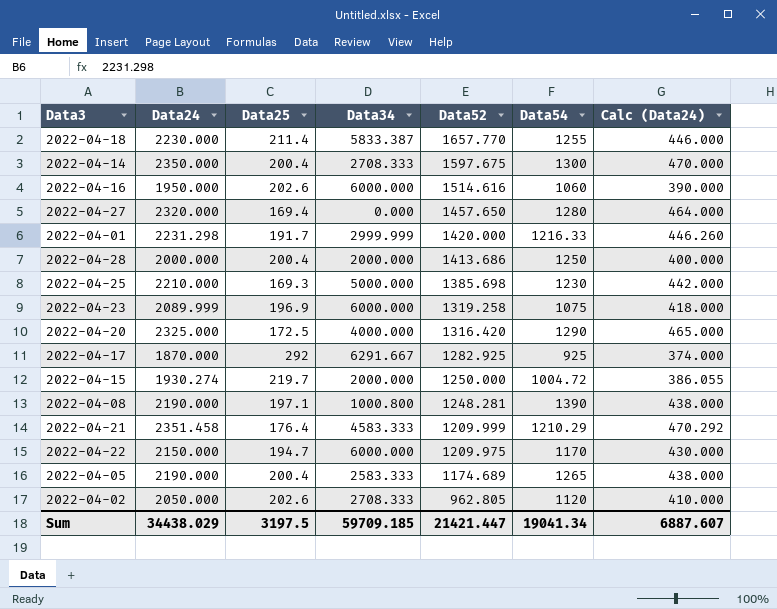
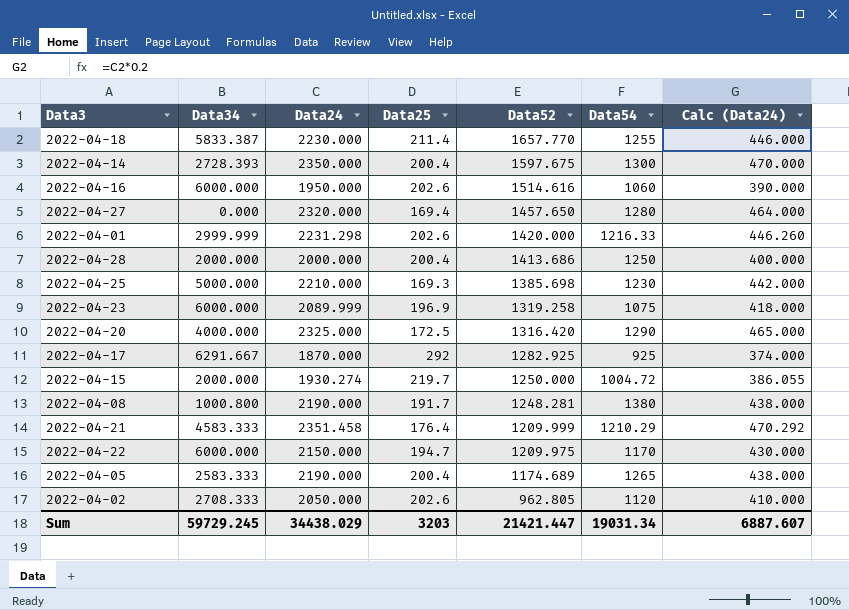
column Data34 | position: 4 -> 2
2022-04-14 | Data34: 2708.333 -> 2728.393
2022-04-01 | Data25: 191.7 -> 202.6
2022-04-08 | Data25: 197.1 -> 191.7
2022-04-08 | Data54: 1390 -> 1380
Sum | Data34: 59709.185 -> 59729.245
Sum | Data25: 3197.5 -> 3203
Sum | Data54: 19041.34 -> 19031.34

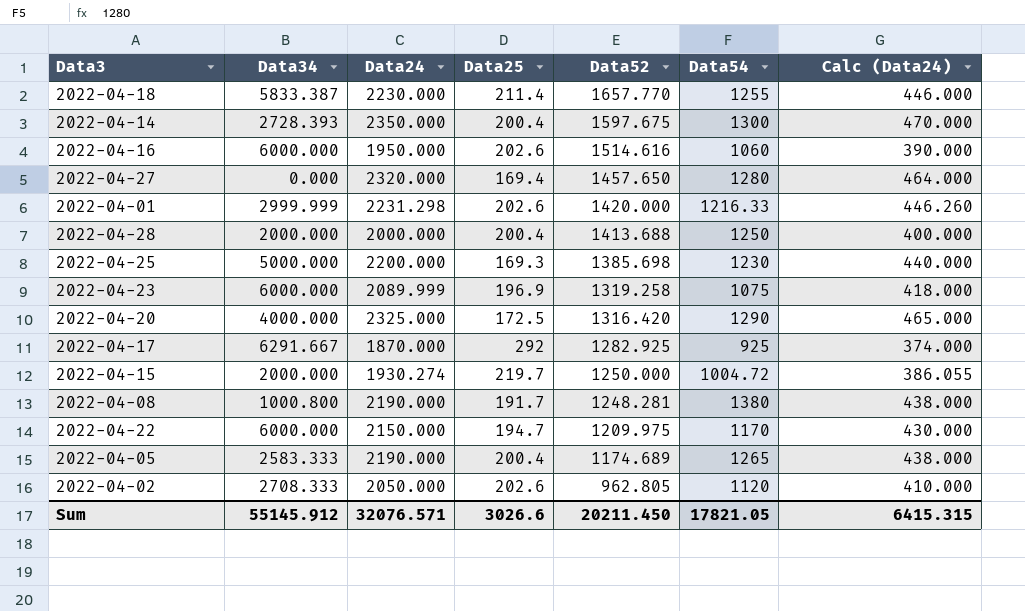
row 2022-04-21: 4583.333 | 2351.458 | 176.4 | 1209.999 | 1210.29 | 470.292 -> none
2022-04-28 | Data52: 1413.686 -> 1413.688
2022-04-25 | Data24: 2210.000 -> 2200.000
2022-04-25 | Calc (Data24): 442.000 -> 440.000
Sum | Data34: 59729.245 -> 55145.912
Sum | Data24: 34438.029 -> 32076.571
Sum | Data25: 3203 -> 3026.6
Sum | Data52: 21421.447 -> 20211.450
Sum | Data54: 19031.34 -> 17821.05
Sum | Calc (Data24): 6887.607 -> 6415.315

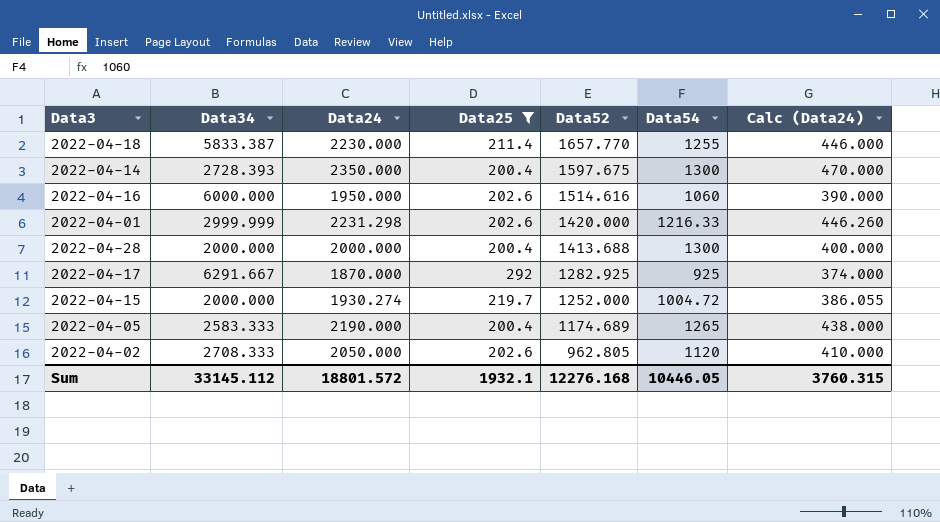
filter: none -> Data25 >= 200.4
2022-04-28 | Data54: 1250 -> 1300
2022-04-15 | Data52: 1250.000 -> 1252.000
Sum | Data34: 55145.912 -> 33145.112
Sum | Data24: 32076.571 -> 18801.572
Sum | Data25: 3026.6 -> 1932.1
Sum | Data52: 20211.450 -> 12276.168
Sum | Data54: 17821.05 -> 10446.05
Sum | Calc (Data24): 6415.315 -> 3760.315

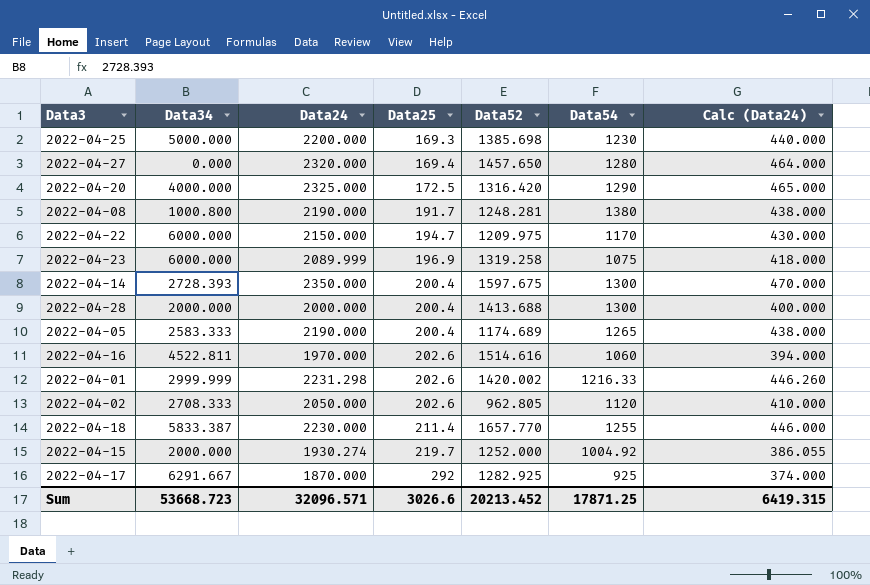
filter: Data25 >= 200.4 -> none
row order: Data52 descending -> Data25 ascending
2022-04-16 | Data34: 6000.000 -> 4522.811
2022-04-16 | Data24: 1950.000 -> 1970.000
2022-04-16 | Calc (Data24): 390.000 -> 394.000
2022-04-01 | Data52: 1420.000 -> 1420.002
2022-04-15 | Data54: 1004.72 -> 1004.92
Sum | Data34: 33145.112 -> 53668.723
Sum | Data24: 18801.572 -> 32096.571
Sum | Data25: 1932.1 -> 3026.6
Sum | Data52: 12276.168 -> 20213.452
Sum | Data54: 10446.05 -> 17871.25
Sum | Calc (Data24): 3760.315 -> 6419.315

